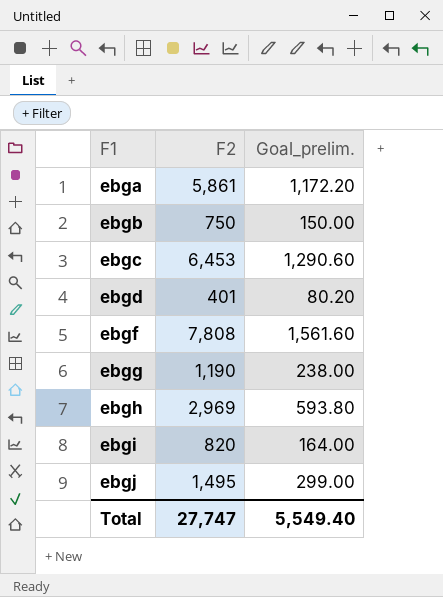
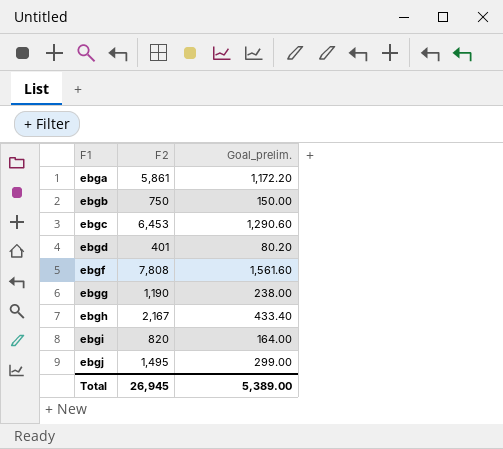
ebgh | F2: 2,969 -> 2,167
ebgh | Goal_prelim.: 593.80 -> 433.40
Total | F2: 27,747 -> 26,945
Total | Goal_prelim.: 5,549.40 -> 5,389.00

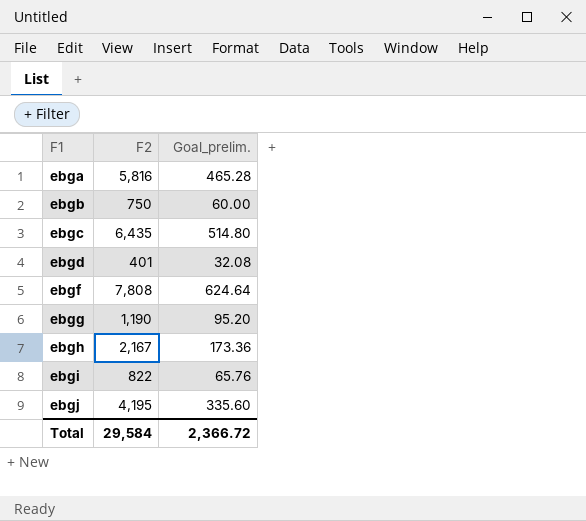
column Goal_prelim. | formula: [F2] * 0.2 -> [F2] * 0.08
ebga | F2: 5,861 -> 5,816
ebgc | F2: 6,453 -> 6,435
ebgi | F2: 820 -> 822
ebgj | F2: 1,495 -> 4,195
Total | F2: 26,945 -> 29,584
Total | Goal_prelim.: 5,389.00 -> 2,366.72

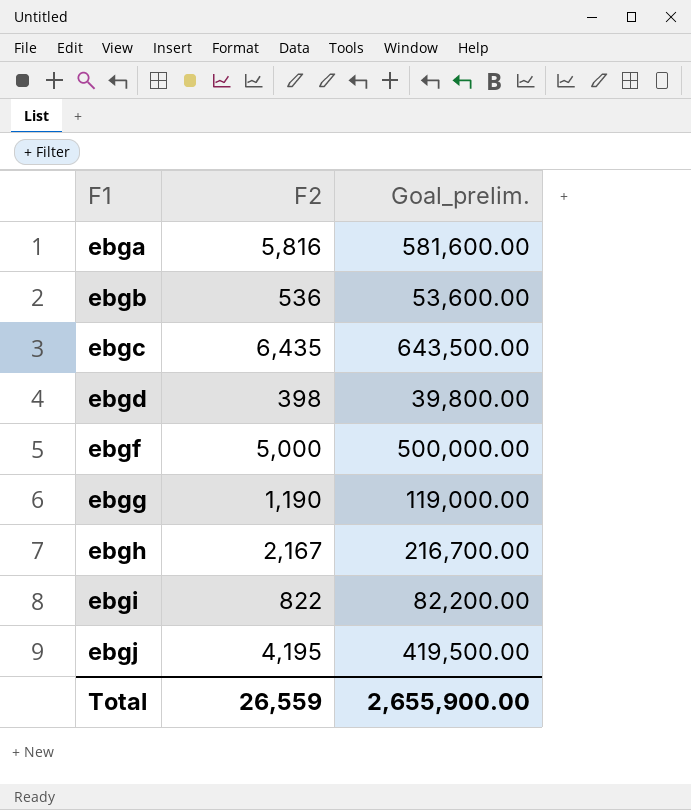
column Goal_prelim. | formula: [F2] * 0.08 -> [F2] * 100
ebgb | F2: 750 -> 536
ebgd | F2: 401 -> 398
ebgf | F2: 7,808 -> 5,000
Total | F2: 29,584 -> 26,559
Total | Goal_prelim.: 2,366.72 -> 2,655,900.00

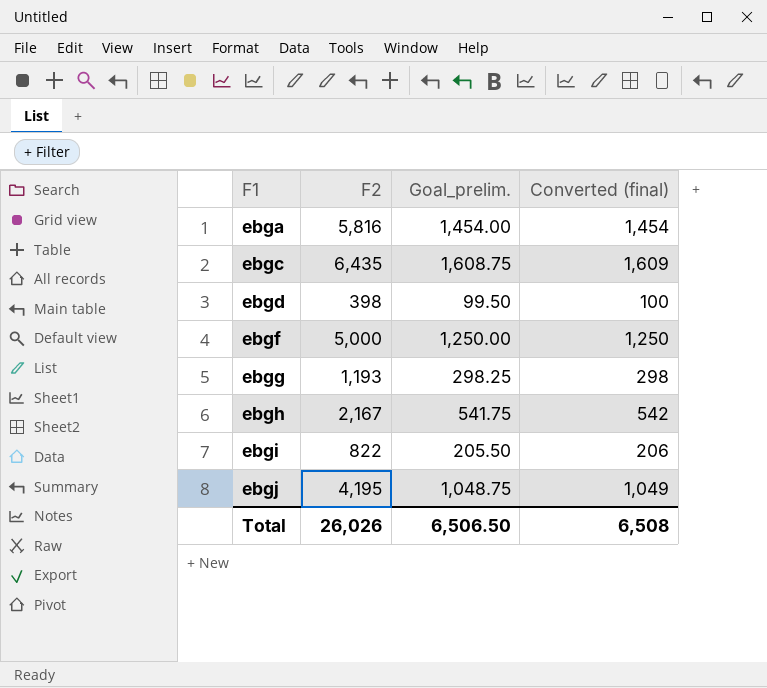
column Goal_prelim. | formula: [F2] * 100 -> [F2] * 0.25
column Converted (final) | formula: none -> [F2] * 0.25
row ebgb: 536 | 53,600.00 -> none
ebgg | F2: 1,190 -> 1,193
Total | F2: 26,559 -> 26,026
Total | Goal_prelim.: 2,655,900.00 -> 6,506.50

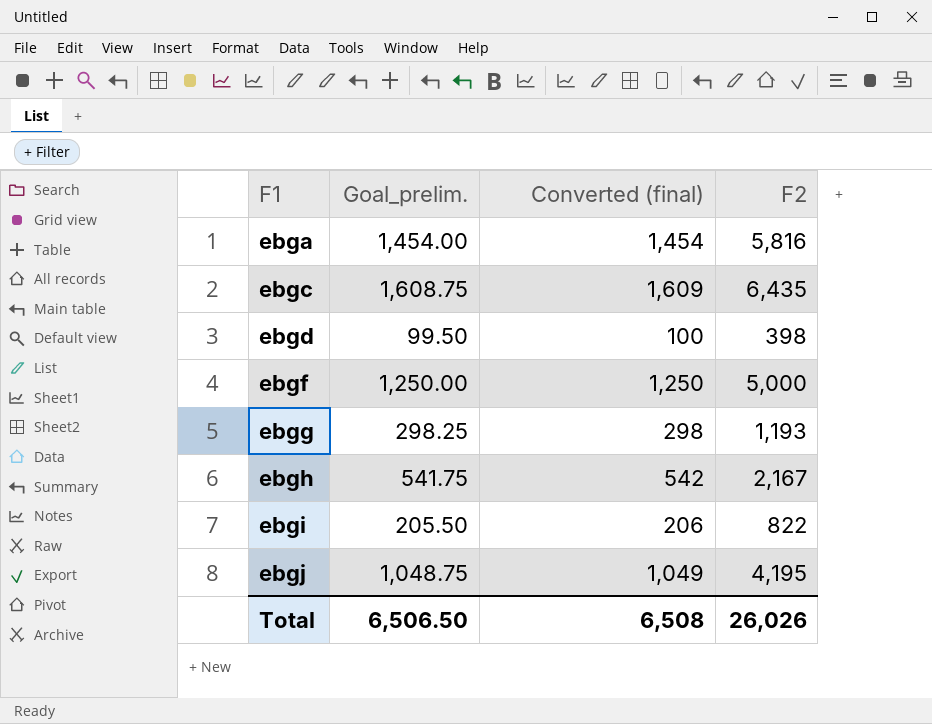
column F2 | position: 2 -> 4

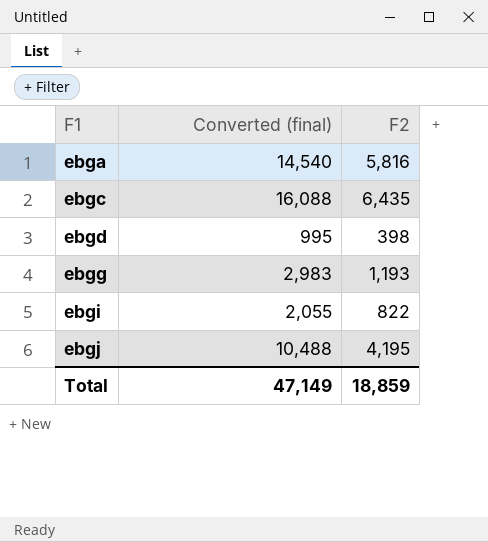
column Goal_prelim. | formula: [F2] * 0.25 -> none
column Converted (final) | formula: [F2] * 0.25 -> [F2] * 2.5
row ebgf: 1,250.00 | 1,250 | 5,000 -> none
row ebgh: 541.75 | 542 | 2,167 -> none
Total | Converted (final): 6,508 -> 47,149
Total | F2: 26,026 -> 18,859

